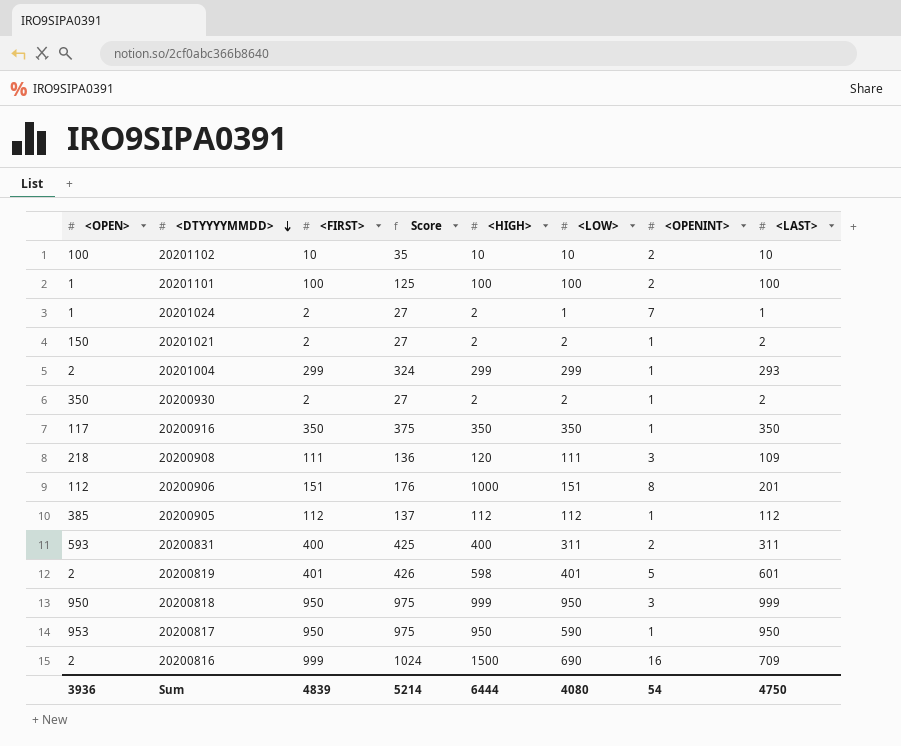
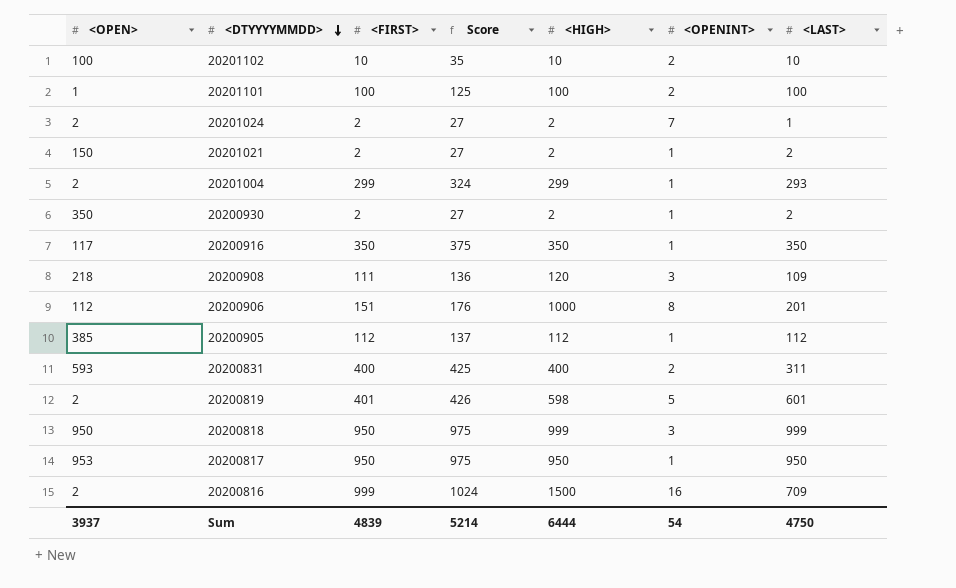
column <LOW> | position: 6 -> none
20201024 | <OPEN>: 1 -> 2
Sum | <OPEN>: 3936 -> 3937

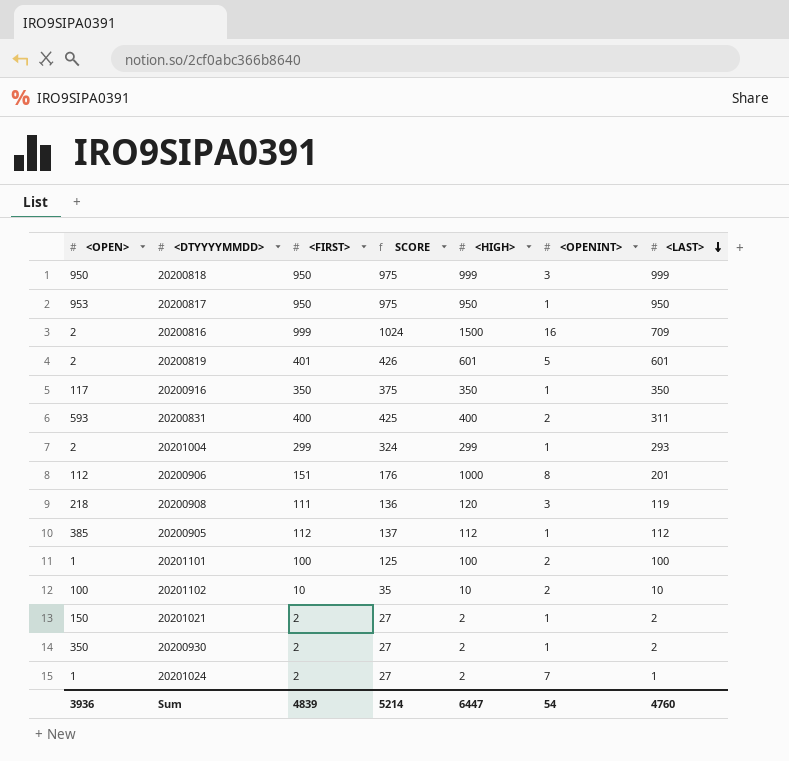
row order: <DTYYYYMMDD> descending -> <LAST> descending
column name: Score -> SCORE
20200819 | <HIGH>: 598 -> 601
20200908 | <LAST>: 109 -> 119
20201024 | <OPEN>: 2 -> 1
Sum | <OPEN>: 3937 -> 3936
Sum | <HIGH>: 6444 -> 6447
Sum | <LAST>: 4750 -> 4760

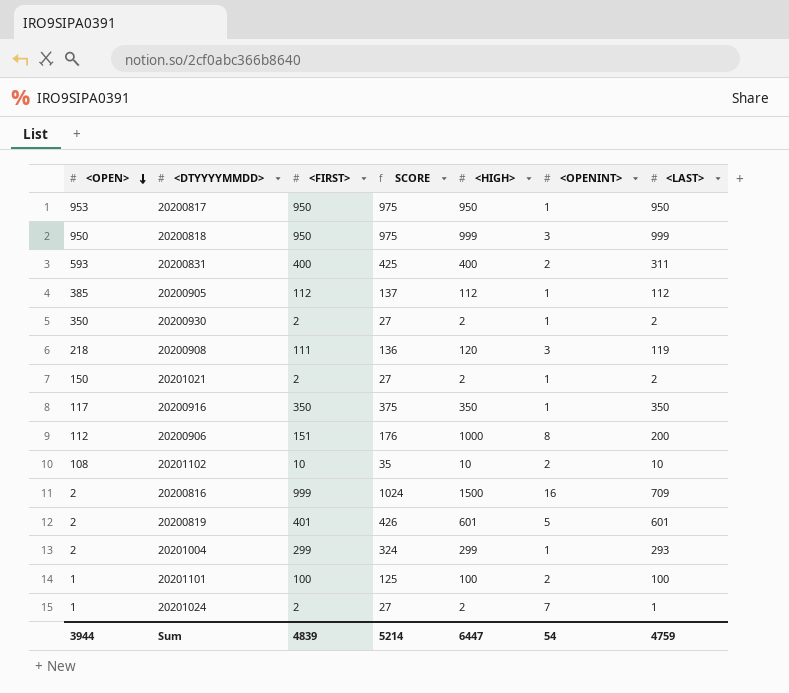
row order: <LAST> descending -> <OPEN> descending
20200906 | <LAST>: 201 -> 200
20201102 | <OPEN>: 100 -> 108
Sum | <OPEN>: 3936 -> 3944
Sum | <LAST>: 4760 -> 4759

